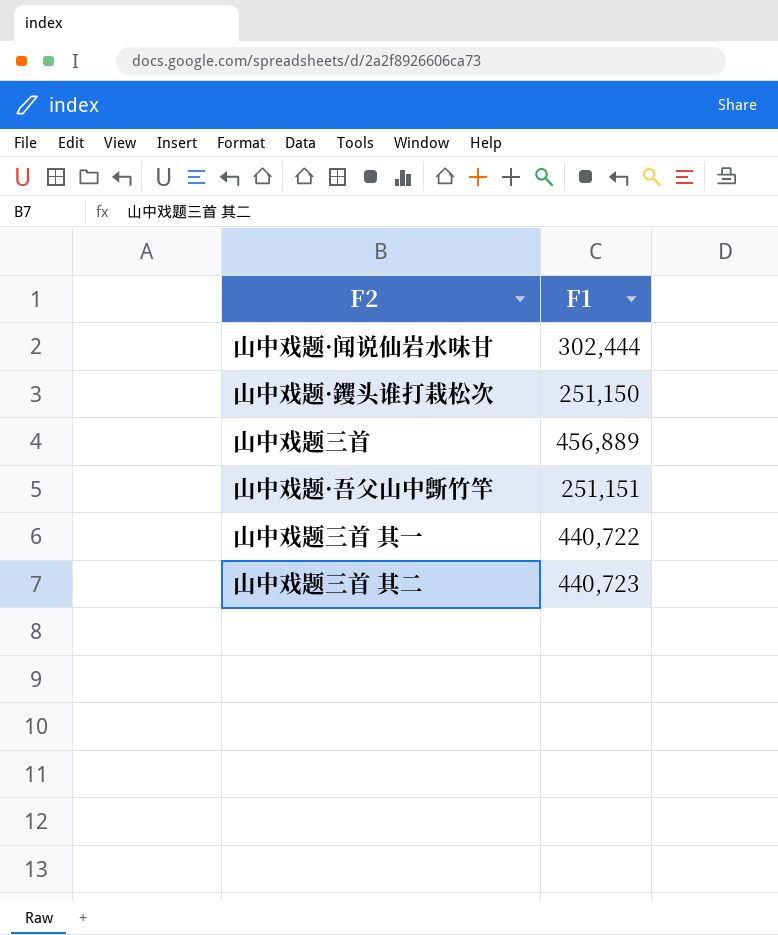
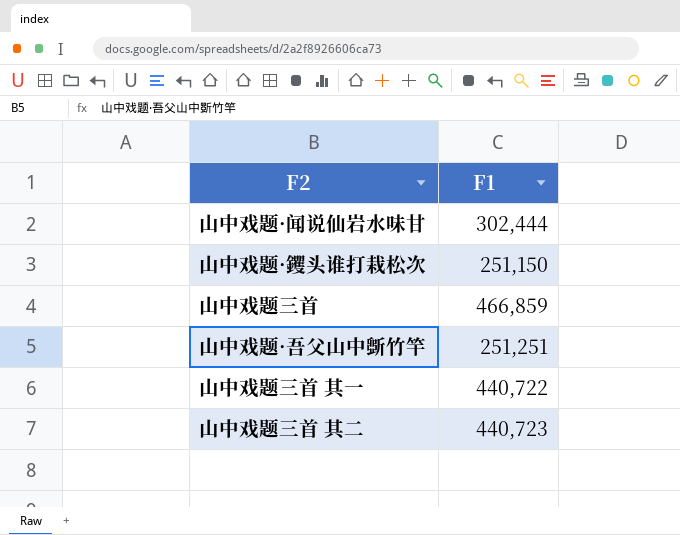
山中戏题三首 | F1: 456,889 -> 466,859
山中戏题·吾父山中斲竹竿 | F1: 251,151 -> 251,251

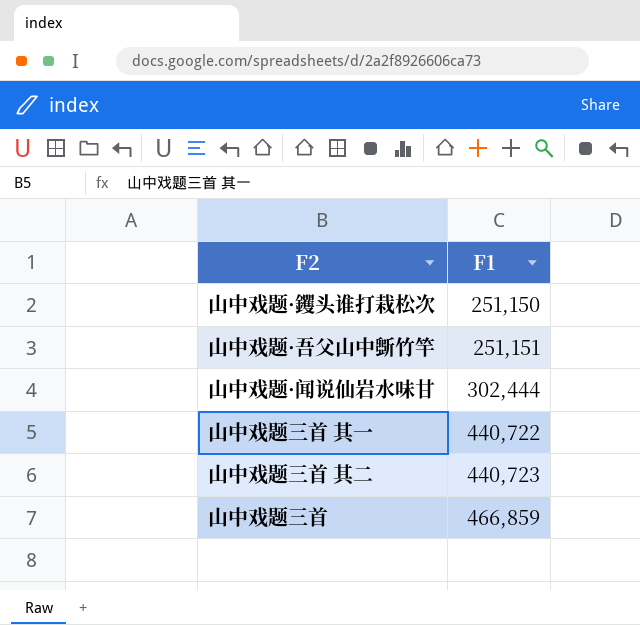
row order: none -> F1 ascending
山中戏题·吾父山中斲竹竿 | F1: 251,251 -> 251,151

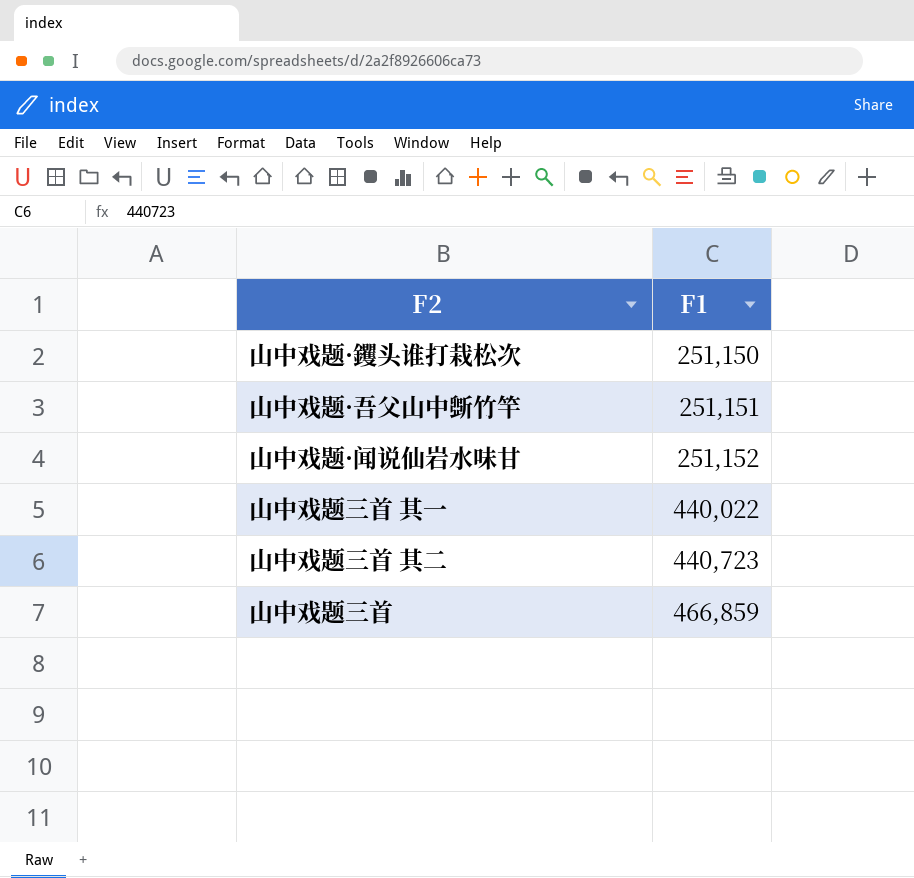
山中戏题·闻说仙岩水味甘 | F1: 302,444 -> 251,152
山中戏题三首 其一 | F1: 440,722 -> 440,022

